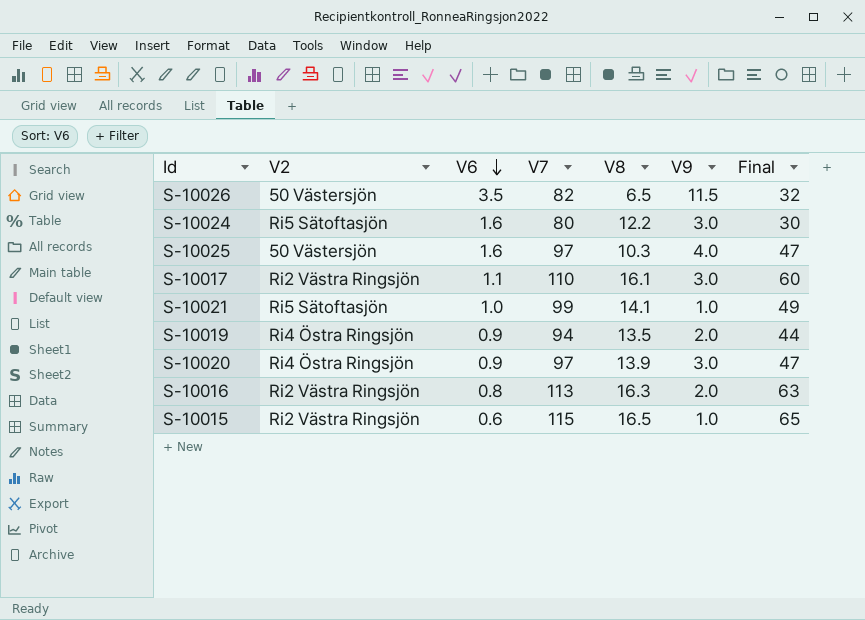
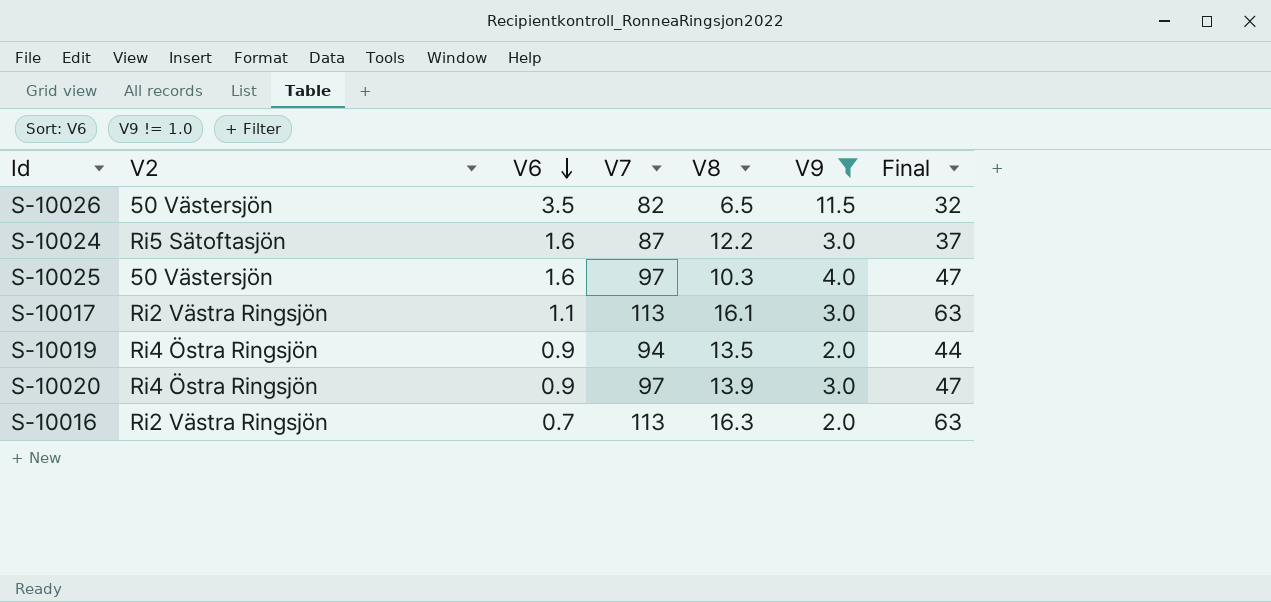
filter: none -> V9 != 1.0
S-10024 | V7: 80 -> 87
S-10024 | Final: 30 -> 37
S-10017 | V7: 110 -> 113
S-10017 | Final: 60 -> 63
S-10016 | V6: 0.8 -> 0.7

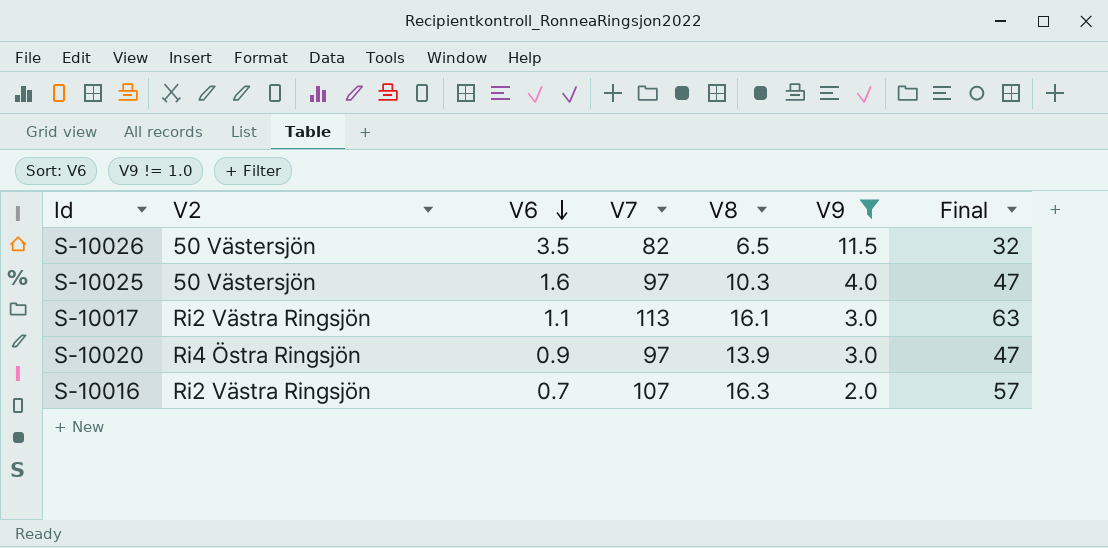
row S-10024: Ri5 Sätoftasjön | 1.6 | 87 | 12.2 | 3.0 | 37 -> none
row S-10019: Ri4 Östra Ringsjön | 0.9 | 94 | 13.5 | 2.0 | 44 -> none
S-10016 | V7: 113 -> 107
S-10016 | Final: 63 -> 57

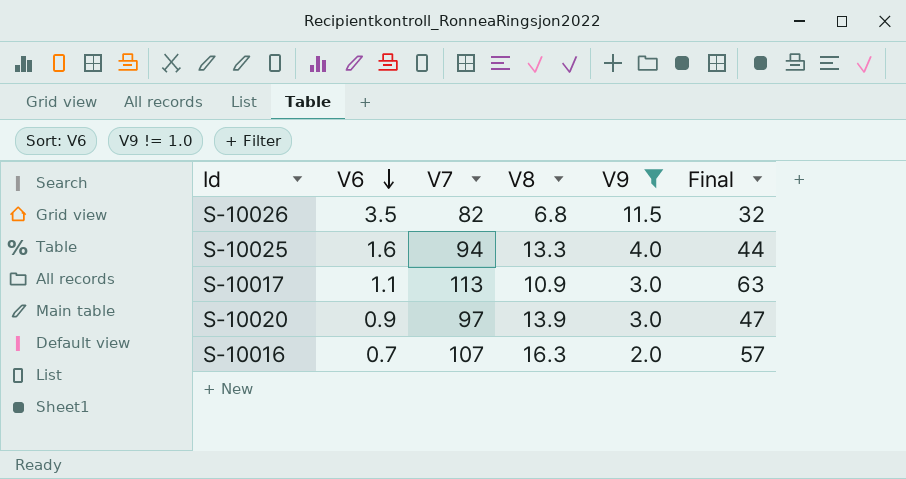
column V2 | position: 2 -> none
S-10026 | V8: 6.5 -> 6.8
S-10025 | V7: 97 -> 94
S-10025 | V8: 10.3 -> 13.3
S-10025 | Final: 47 -> 44
S-10017 | V8: 16.1 -> 10.9

